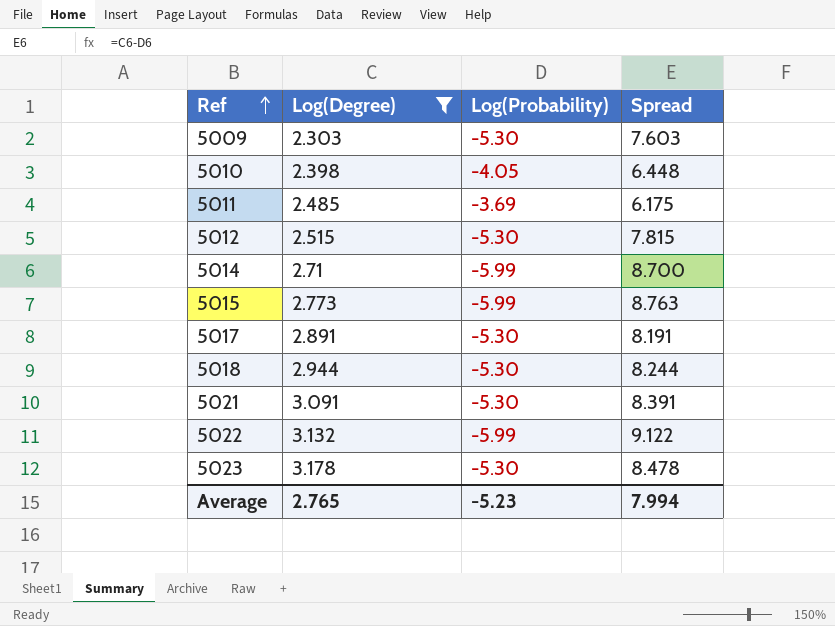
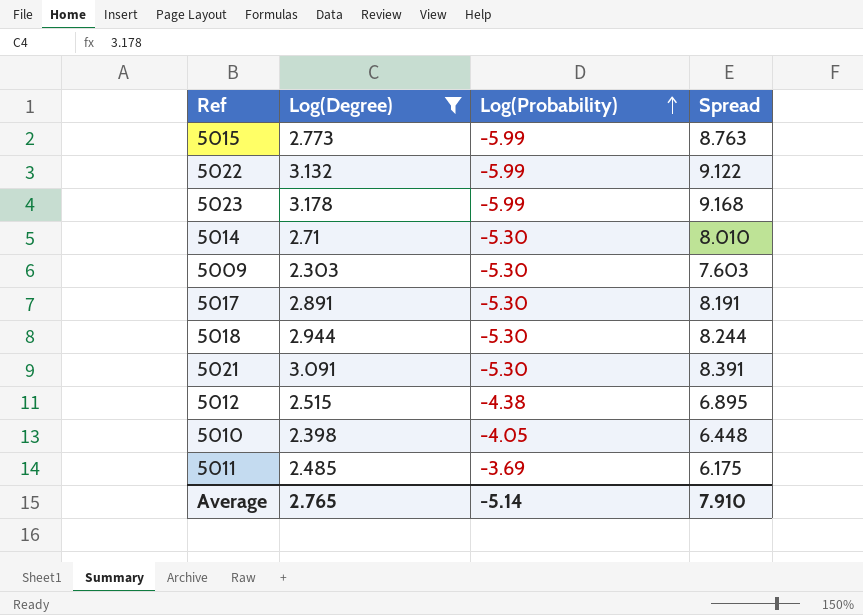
row order: Ref ascending -> Log(Probability) ascending
5023 | Log(Probability): -5.30 -> -5.99
5023 | Spread: 8.478 -> 9.168
5014 | Log(Probability): -5.99 -> -5.30
5014 | Spread: 8.700 -> 8.010
5012 | Log(Probability): -5.30 -> -4.38
5012 | Spread: 7.815 -> 6.895
Average | Log(Probability): -5.23 -> -5.14
Average | Spread: 7.994 -> 7.910

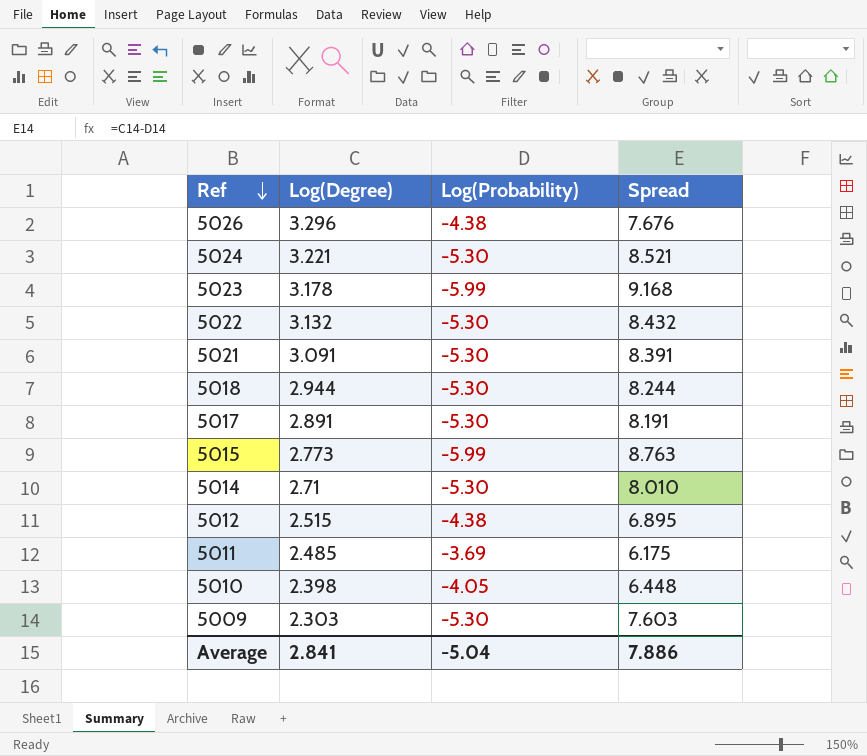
filter: Log(Degree) <= 3.178 -> none
row order: Log(Probability) ascending -> Ref descending
5022 | Log(Probability): -5.99 -> -5.30
5022 | Spread: 9.122 -> 8.432
Average | Log(Degree): 2.765 -> 2.841
Average | Log(Probability): -5.14 -> -5.04
Average | Spread: 7.910 -> 7.886

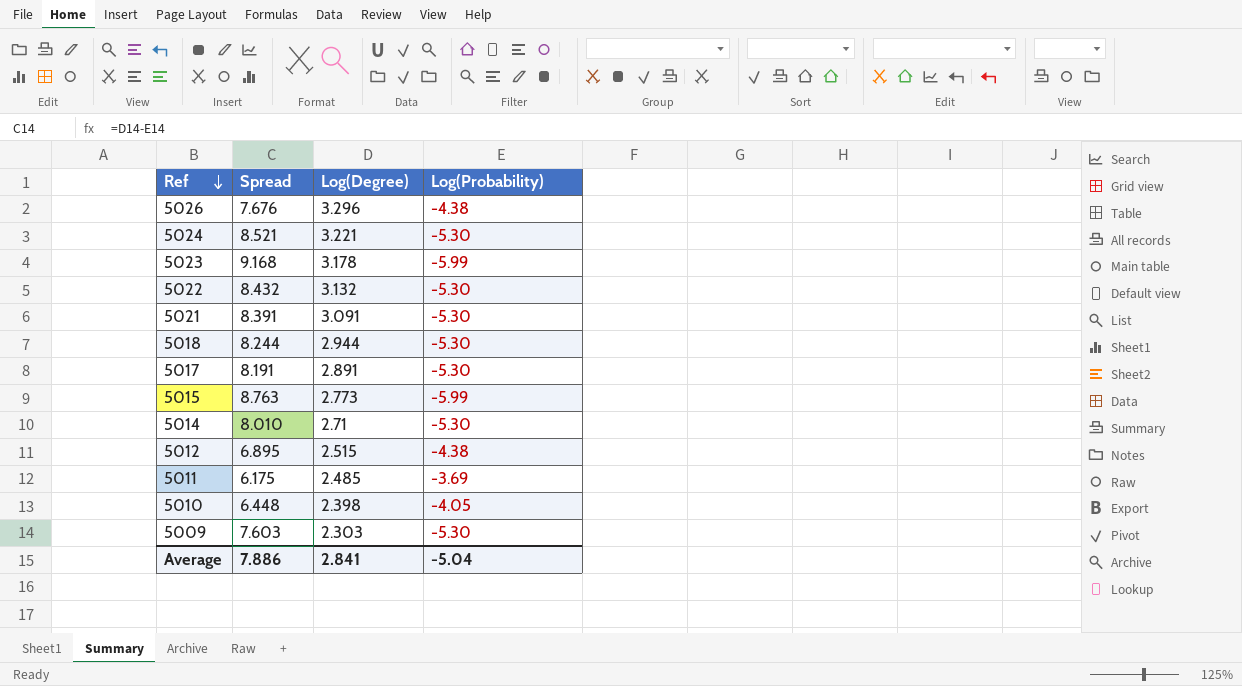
column Spread | position: 4 -> 2

